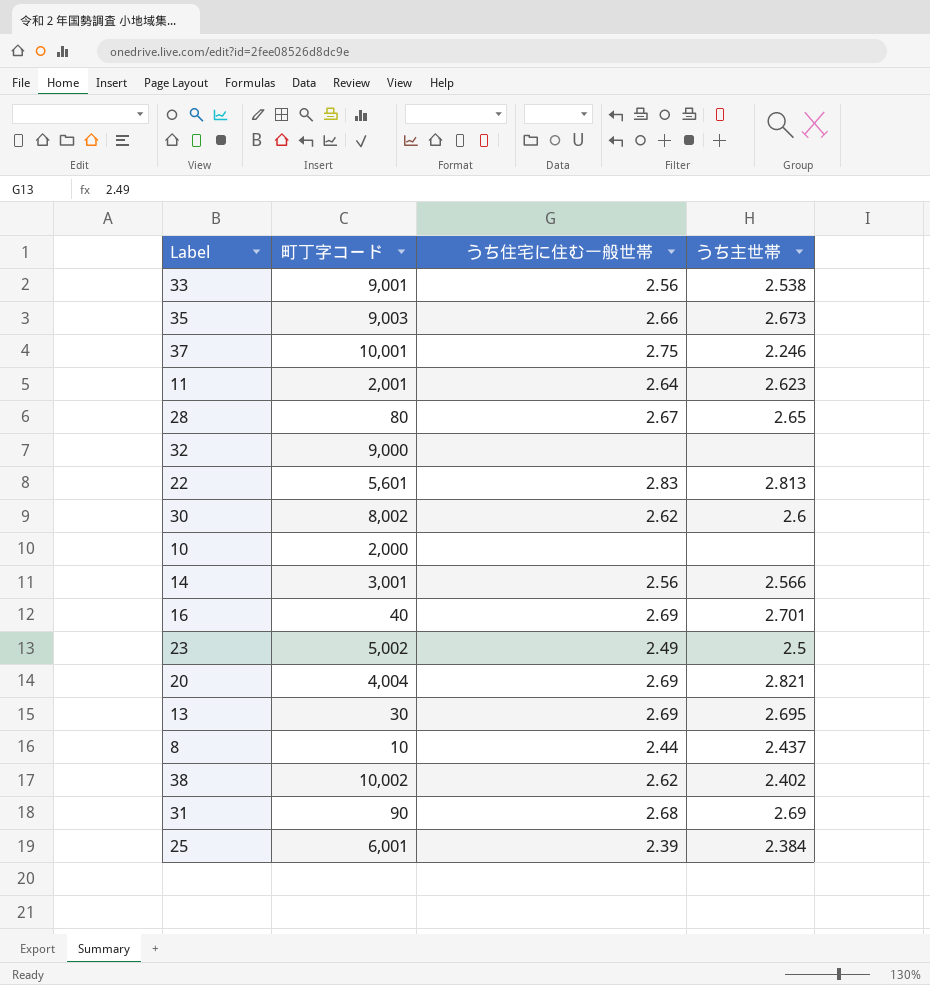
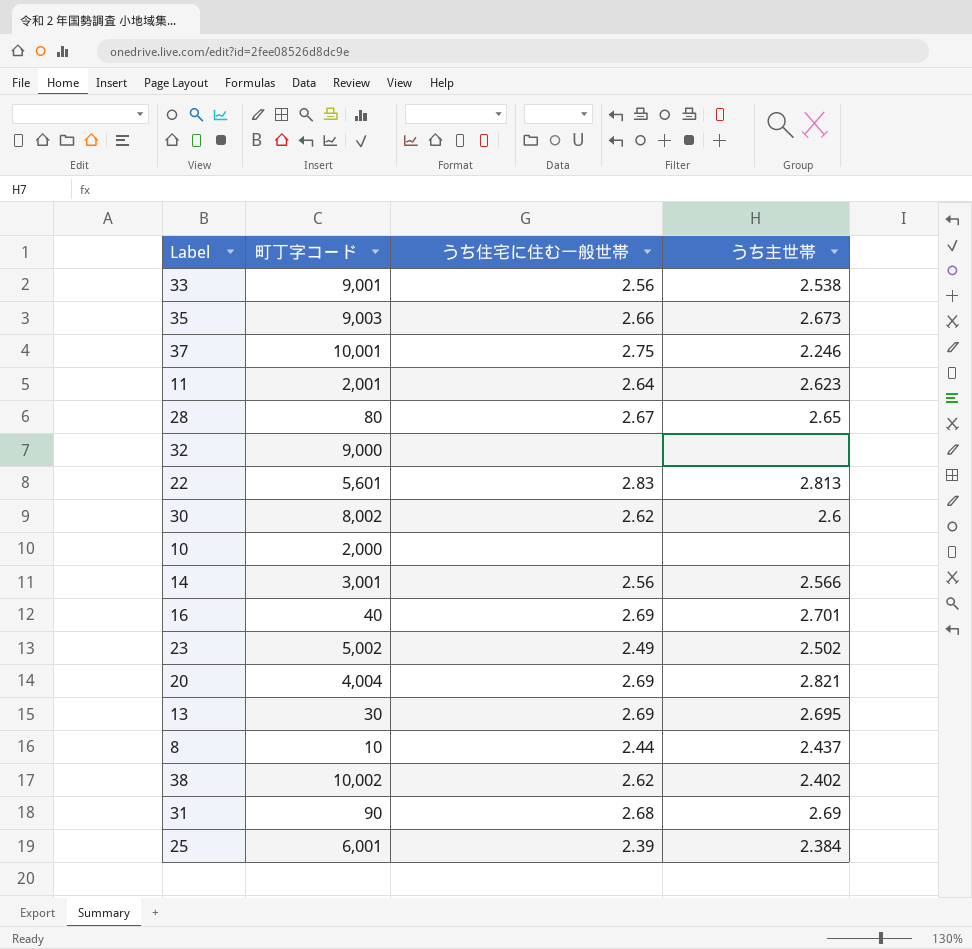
23 | うち主世帯: 2.5 -> 2.502

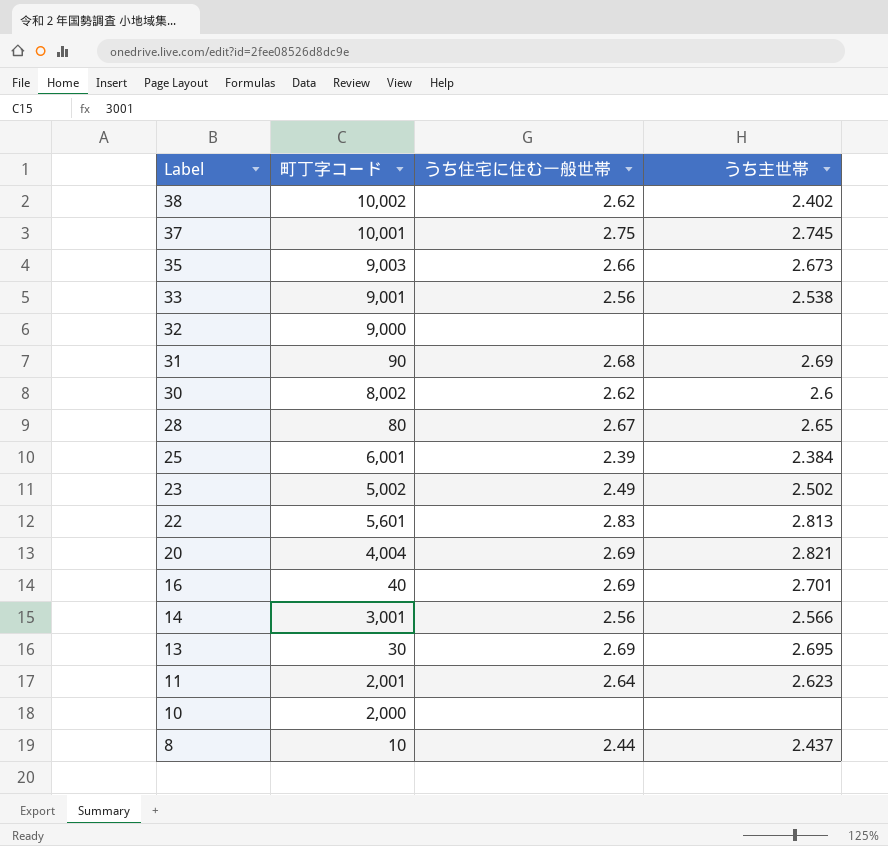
row order: none -> Label descending
37 | うち主世帯: 2.246 -> 2.745

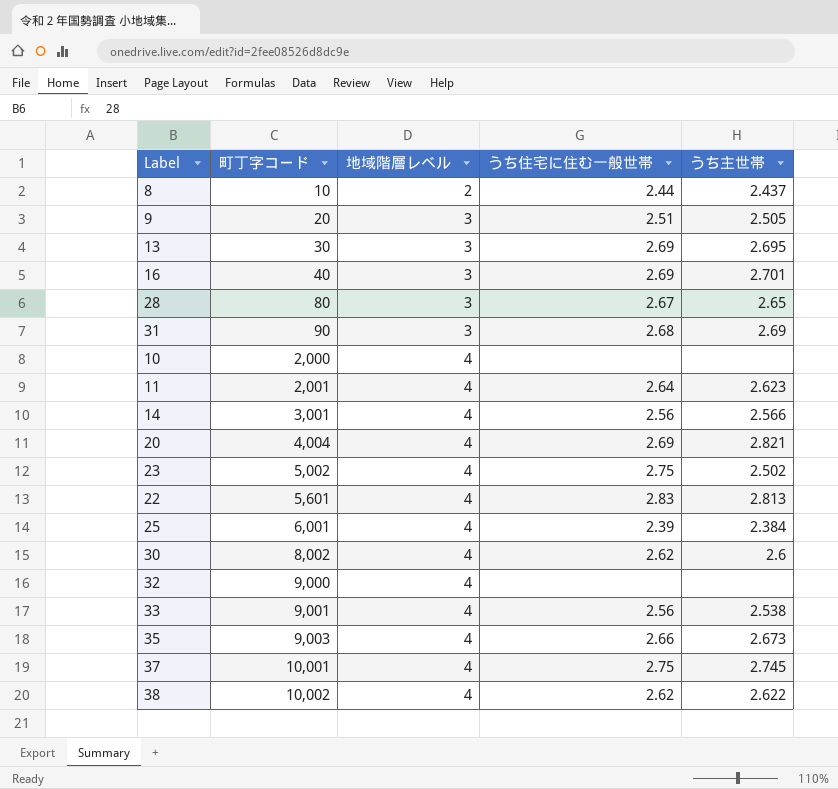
row order: Label descending -> 町丁字コード ascending
column 地域階層レベル | position: none -> 3
row 9: none -> 20 | 3 | 2.51 | 2.505
23 | うち住宅に住む一般世帯: 2.49 -> 2.75
38 | うち主世帯: 2.402 -> 2.622

